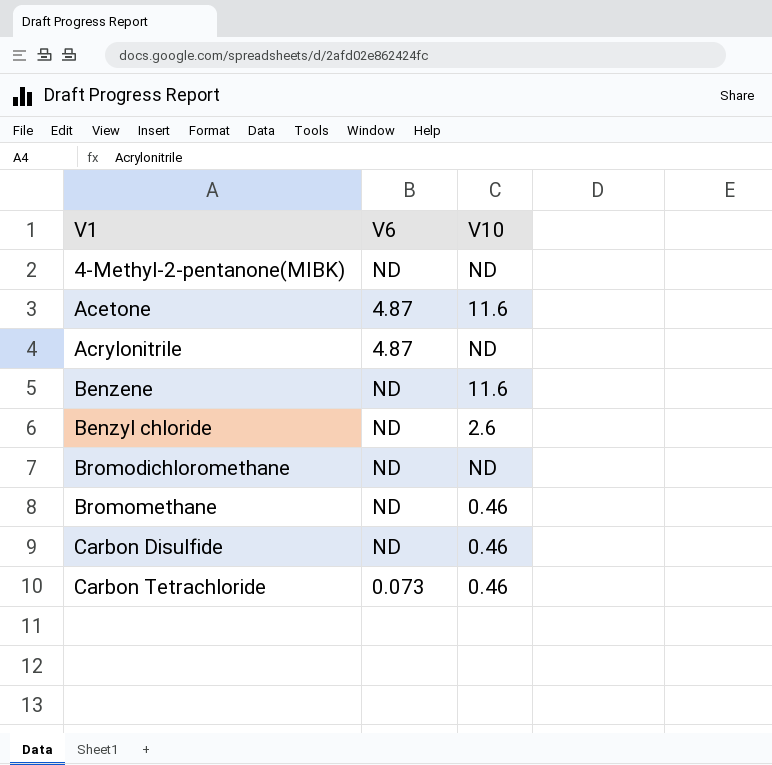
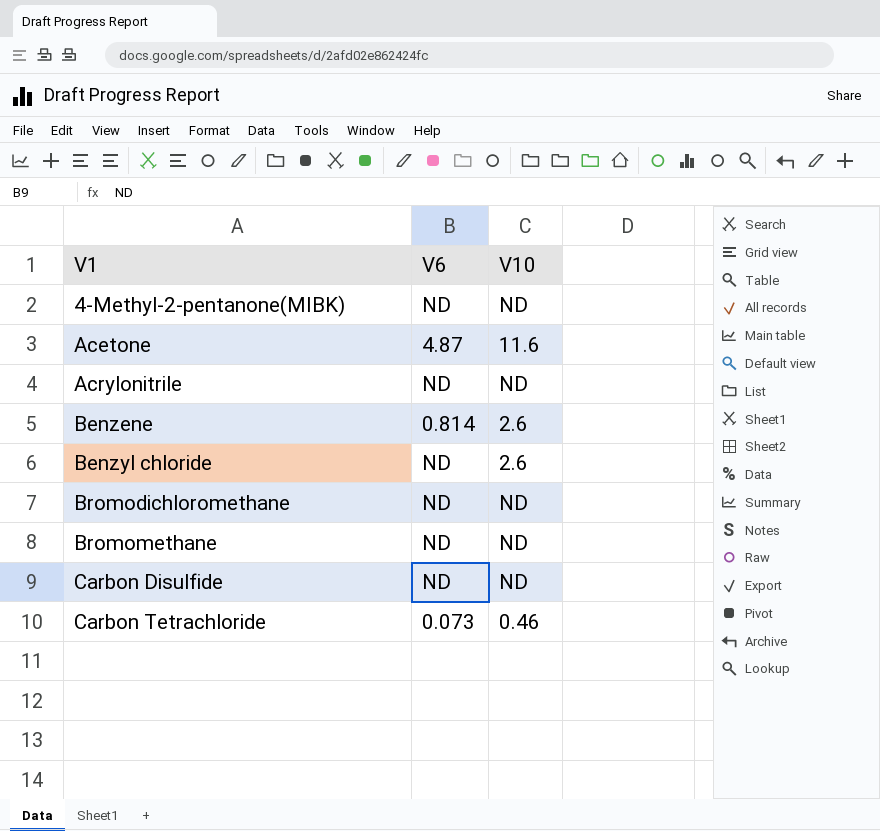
Acrylonitrile | V6: 4.87 -> ND
Benzene | V6: ND -> 0.814
Benzene | V10: 11.6 -> 2.6
Bromomethane | V10: 0.46 -> ND
Carbon Disulfide | V10: 0.46 -> ND

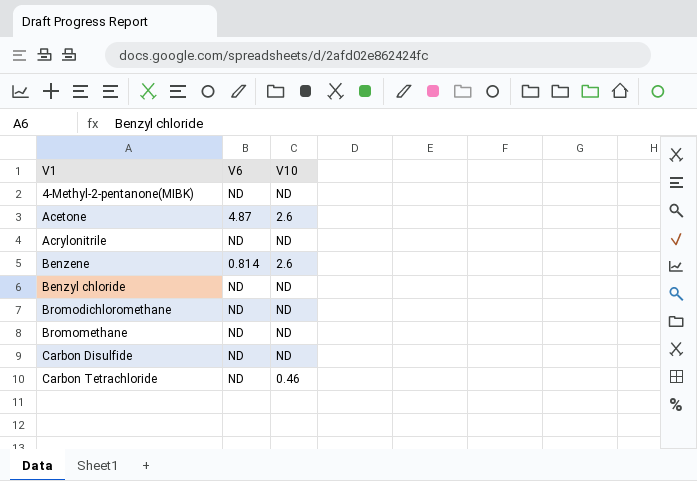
Acetone | V10: 11.6 -> 2.6
Benzyl chloride | V10: 2.6 -> ND
Carbon Tetrachloride | V6: 0.073 -> ND

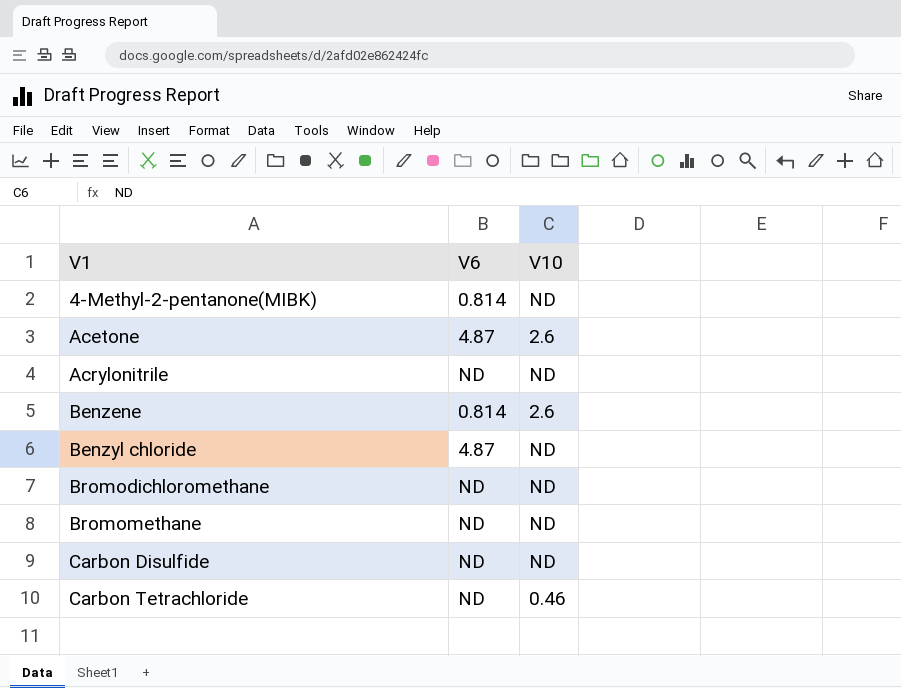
4-Methyl-2-pentanone(MIBK) | V6: ND -> 0.814
Benzyl chloride | V6: ND -> 4.87

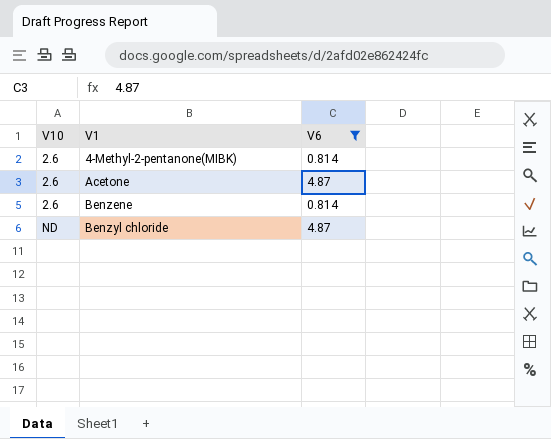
filter: none -> V6 != ND
column V10 | position: 3 -> 1
4-Methyl-2-pentanone(MIBK) | V10: ND -> 2.6

